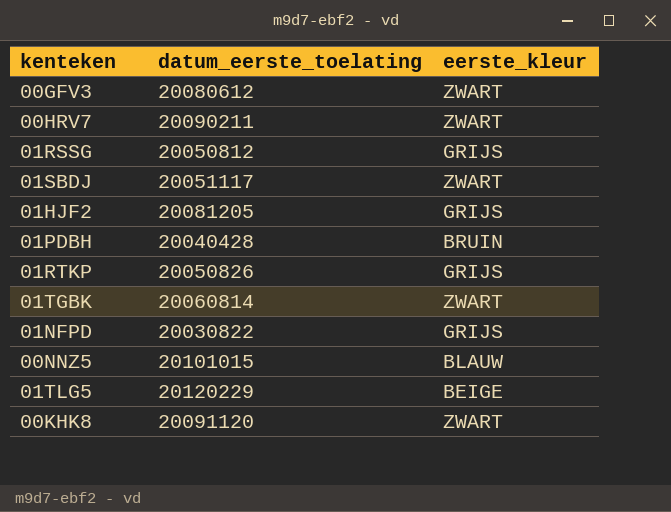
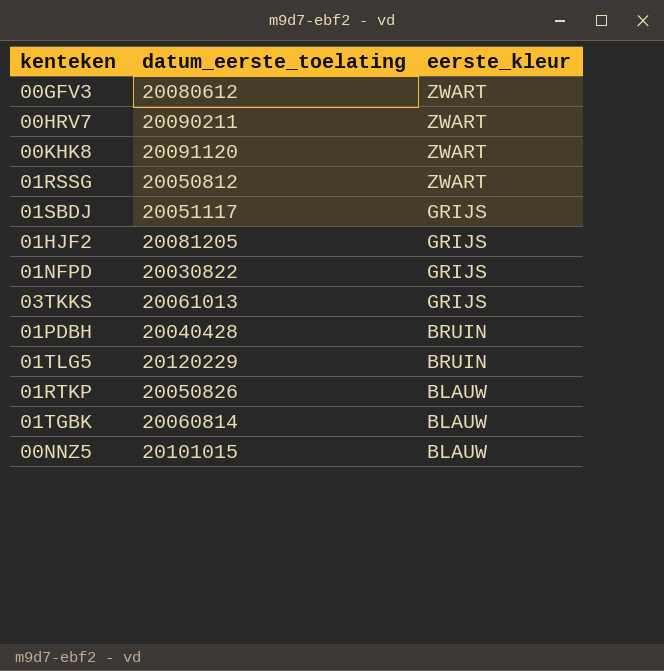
row order: none -> eerste_kleur descending
01RSSG | eerste_kleur: GRIJS -> ZWART
01SBDJ | eerste_kleur: ZWART -> GRIJS
row 03TKKS: none -> 20061013 | GRIJS
01TLG5 | eerste_kleur: BEIGE -> BRUIN
01RTKP | eerste_kleur: GRIJS -> BLAUW
01TGBK | eerste_kleur: ZWART -> BLAUW

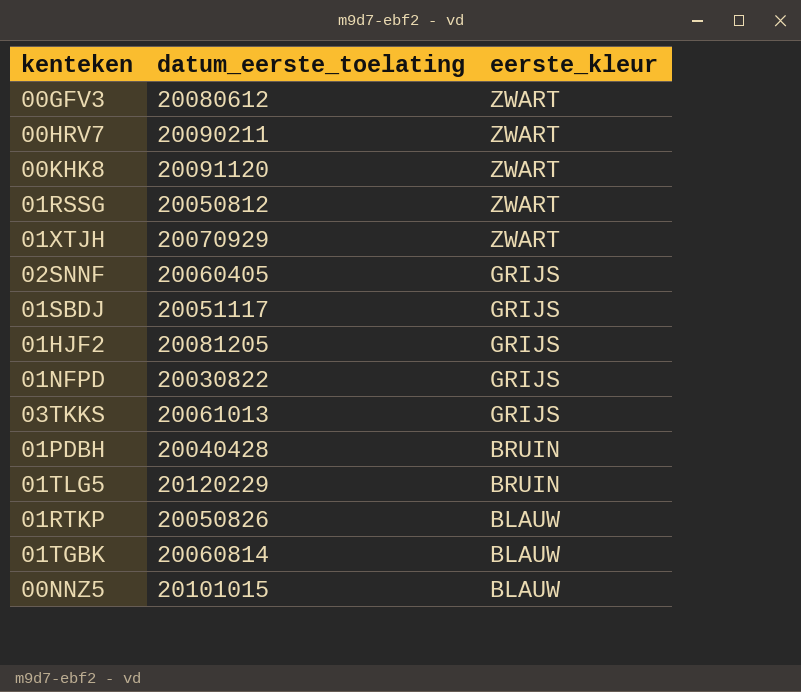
row 01XTJH: none -> 20070929 | ZWART
row 02SNNF: none -> 20060405 | GRIJS

